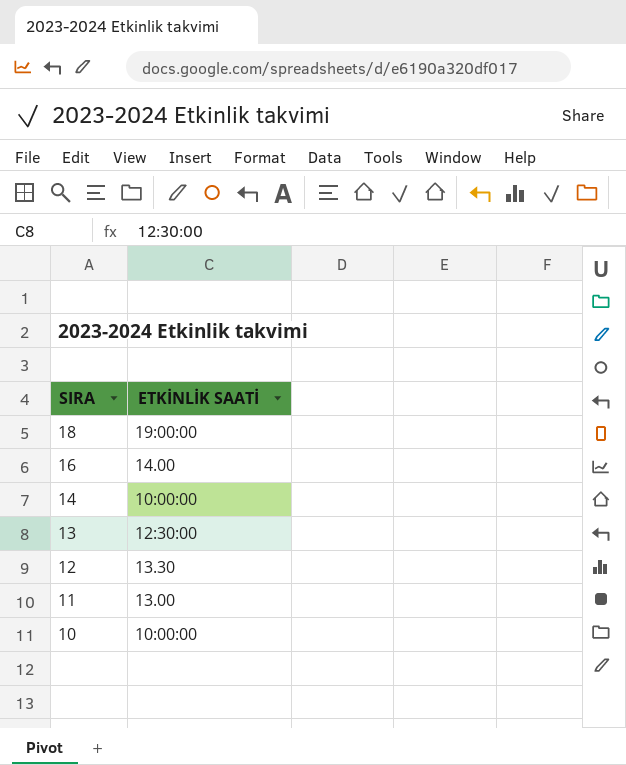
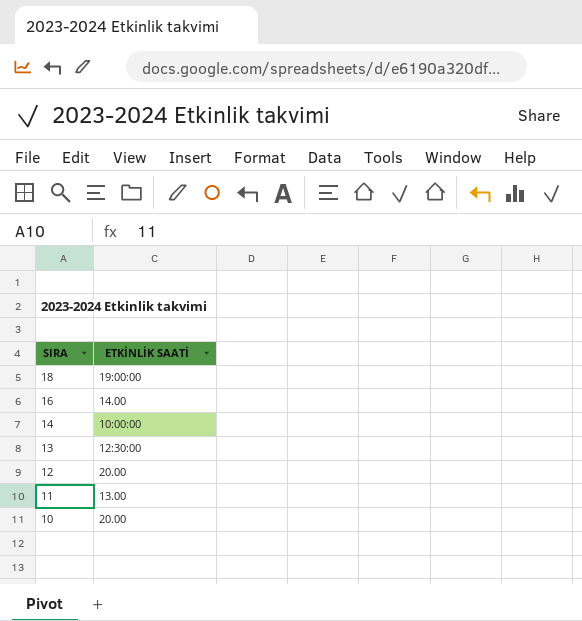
12 | ETKİNLİK SAATİ: 13.30 -> 20.00
10 | ETKİNLİK SAATİ: 10:00:00 -> 20.00

